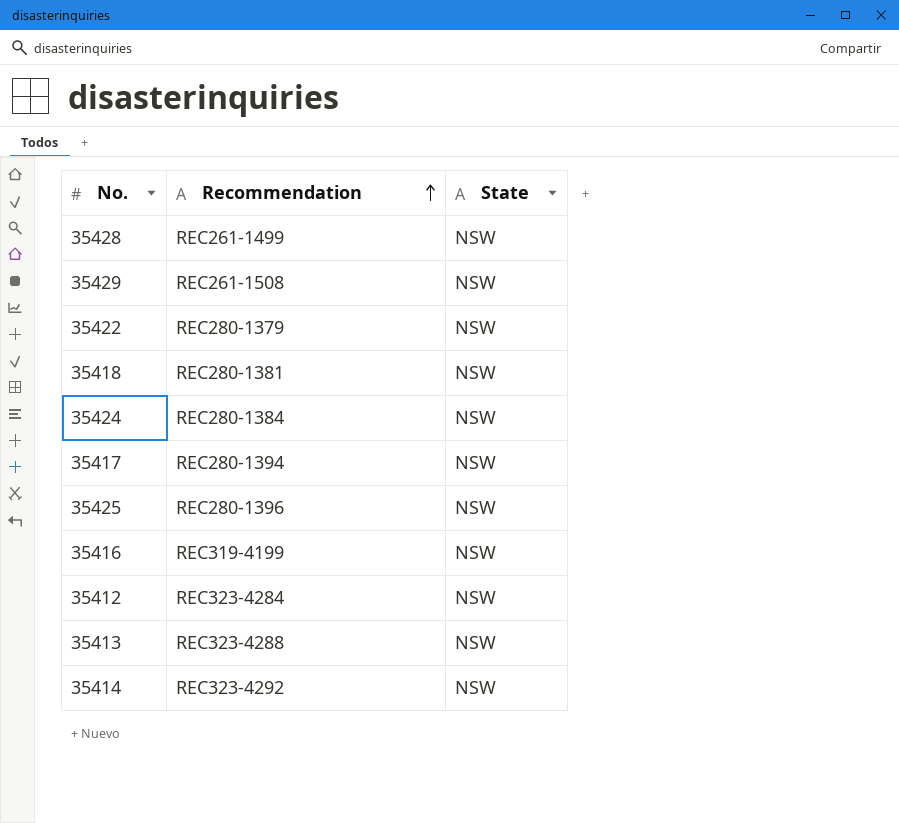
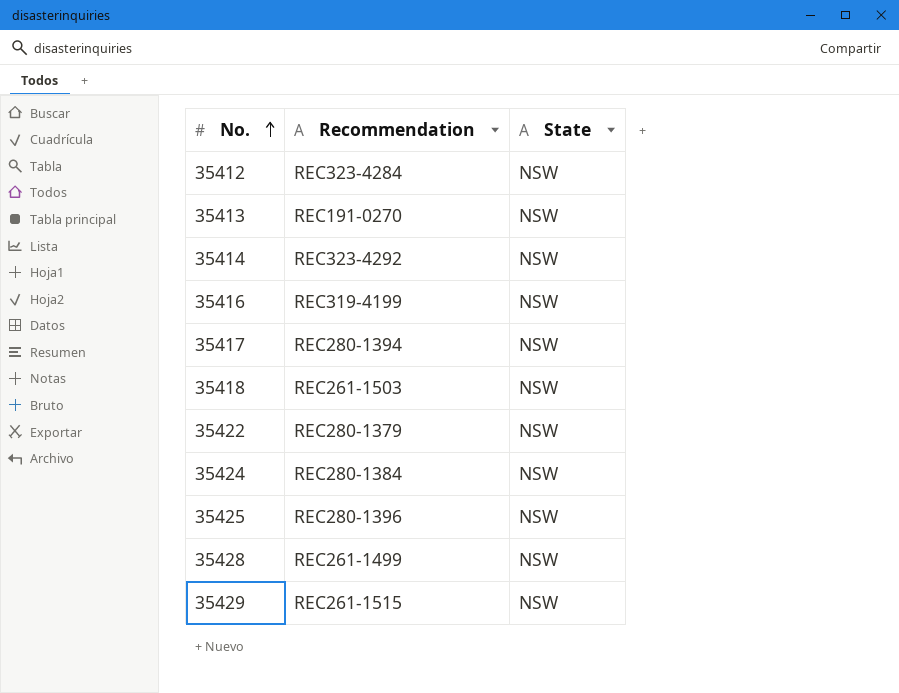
row order: Recommendation ascending -> No. ascending
35413 | Recommendation: REC323-4288 -> REC191-0270
35418 | Recommendation: REC280-1381 -> REC261-1503
35429 | Recommendation: REC261-1508 -> REC261-1515

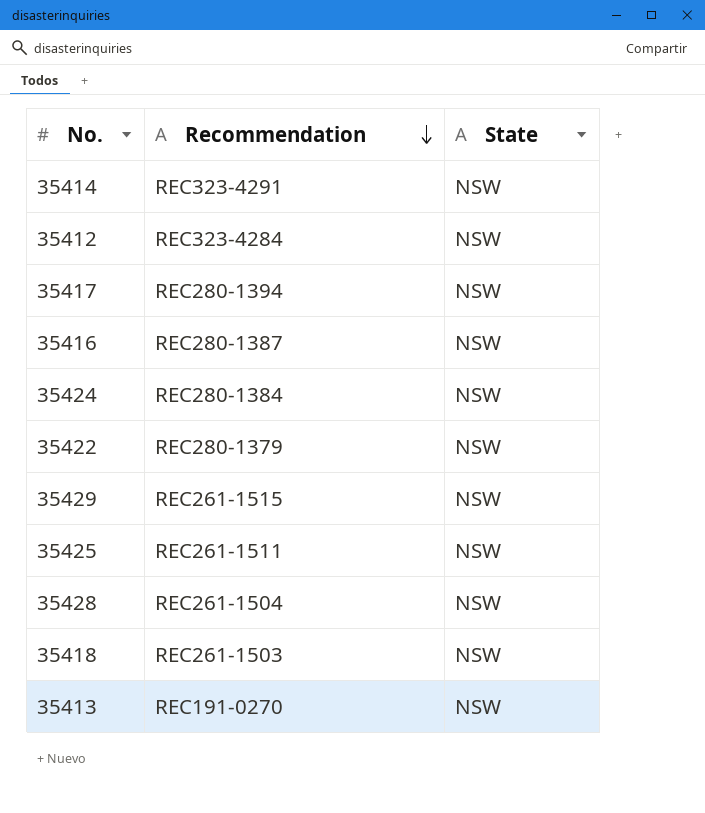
row order: No. ascending -> Recommendation descending
35414 | Recommendation: REC323-4292 -> REC323-4291
35416 | Recommendation: REC319-4199 -> REC280-1387
35425 | Recommendation: REC280-1396 -> REC261-1511
35428 | Recommendation: REC261-1499 -> REC261-1504

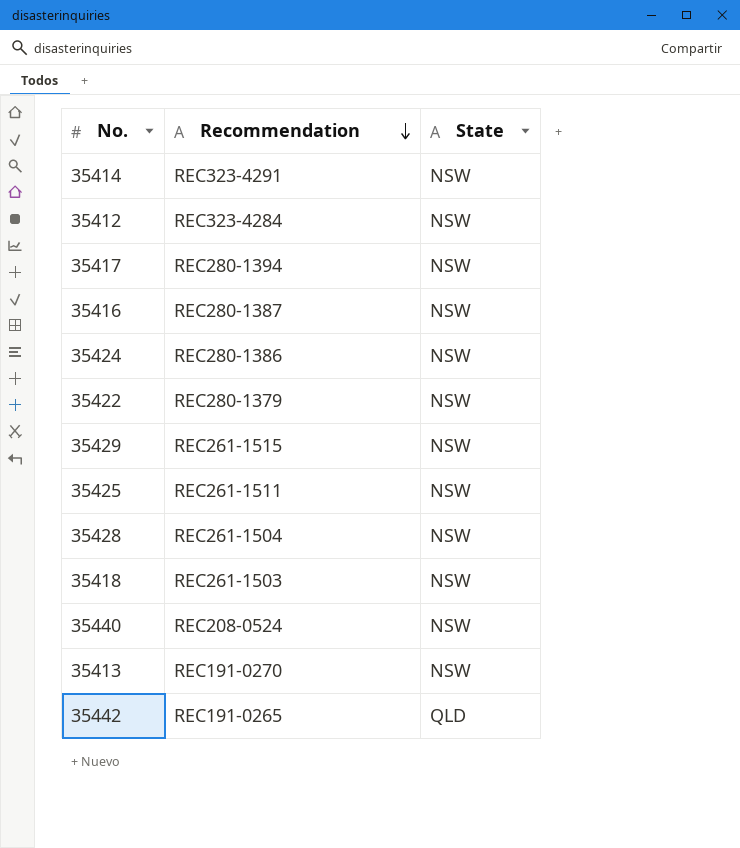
35424 | Recommendation: REC280-1384 -> REC280-1386
row 35440: none -> REC208-0524 | NSW
row 35442: none -> REC191-0265 | QLD

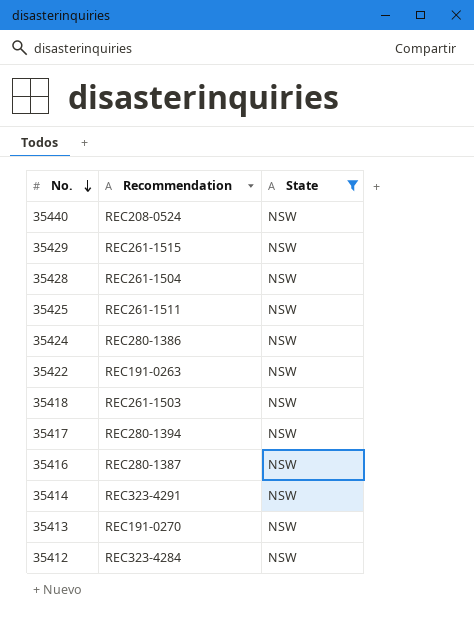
filter: none -> State = NSW
row order: Recommendation descending -> No. descending
35422 | Recommendation: REC280-1379 -> REC191-0263

